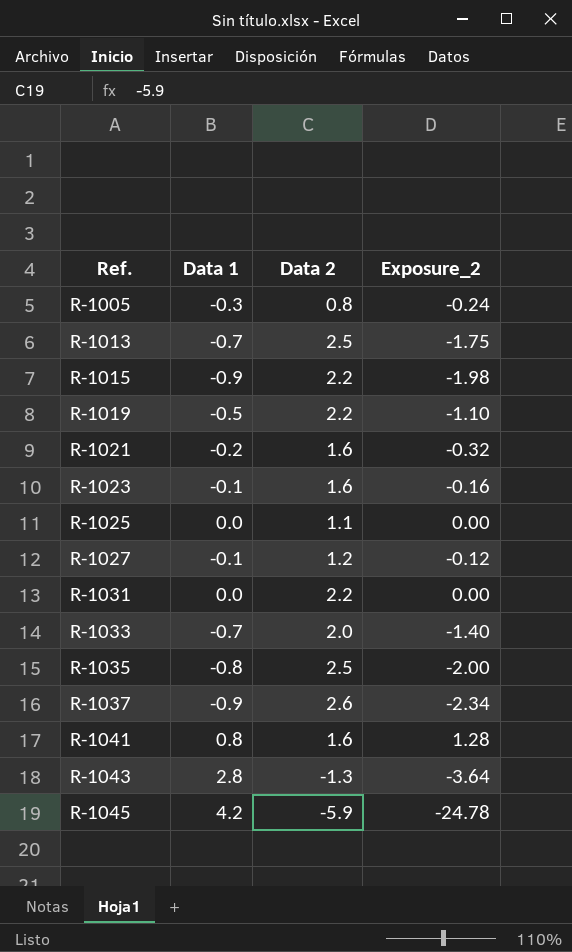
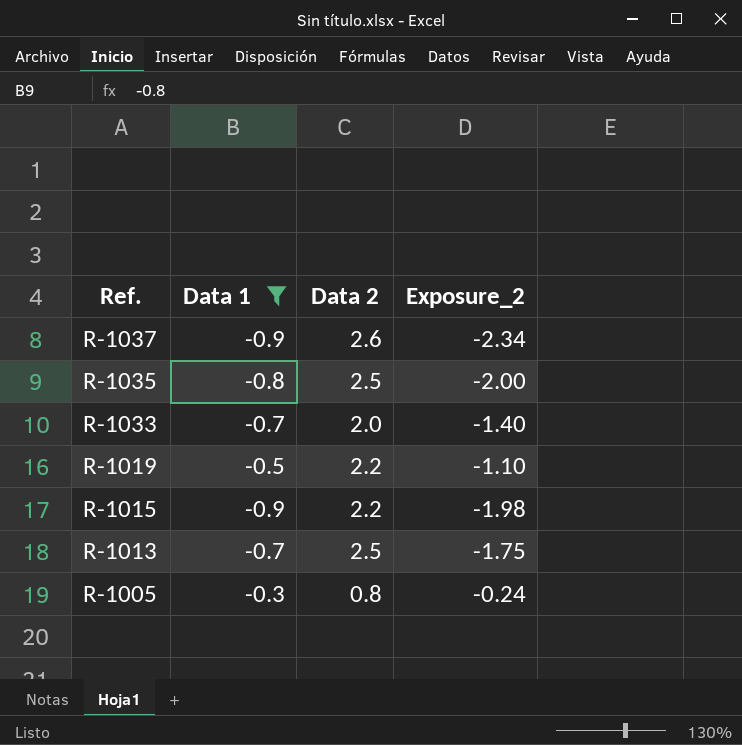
filter: none -> Data 1 <= -0.3
row order: Ref. ascending -> Ref. descending

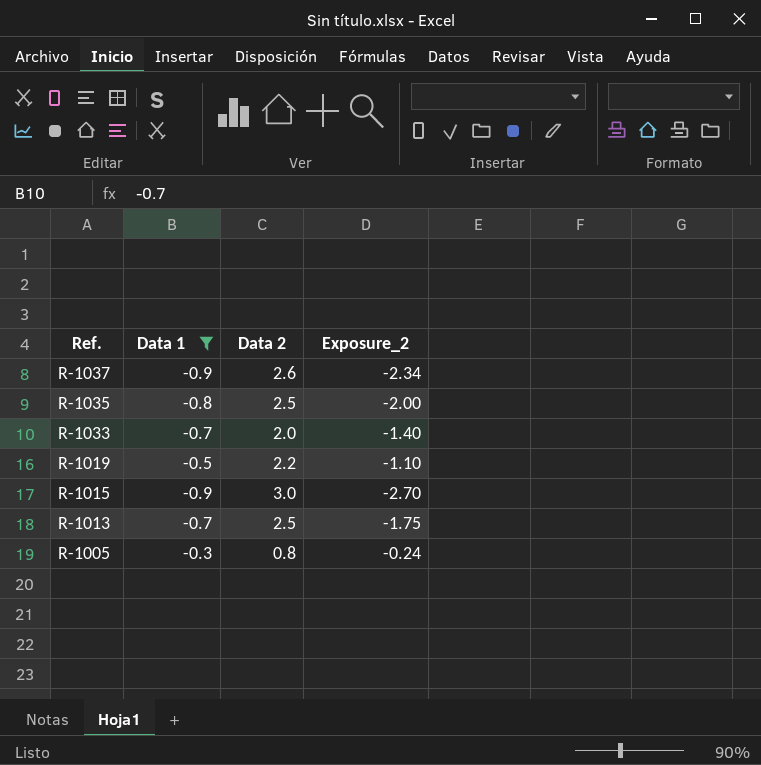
R-1015 | Data 2: 2.2 -> 3.0
R-1015 | Exposure_2: -1.98 -> -2.70

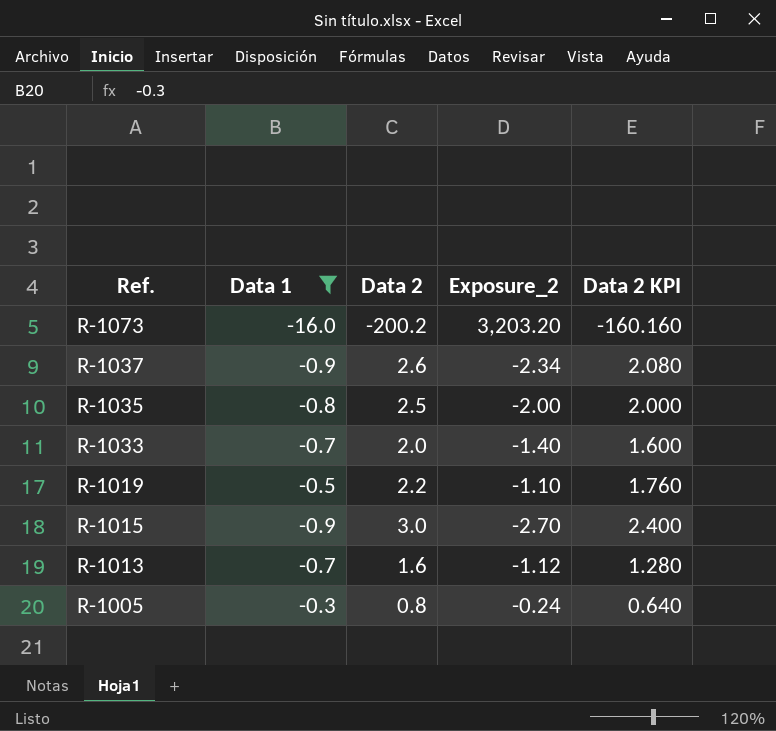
column Data 2 KPI | formula: none -> [Data 2] * 0.8
row R-1073: none -> -16.0 | -200.2 | 3,203.20 | -160.160
R-1013 | Data 2: 2.5 -> 1.6
R-1013 | Exposure_2: -1.75 -> -1.12

